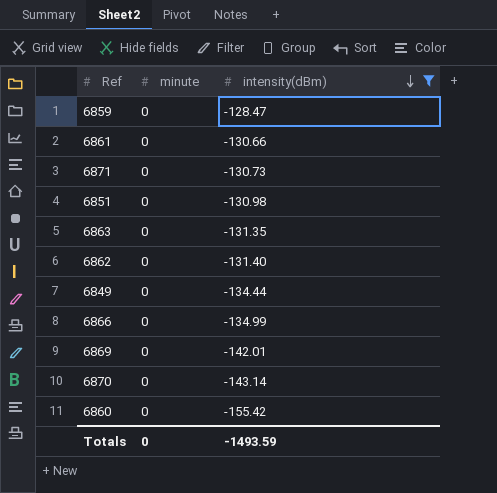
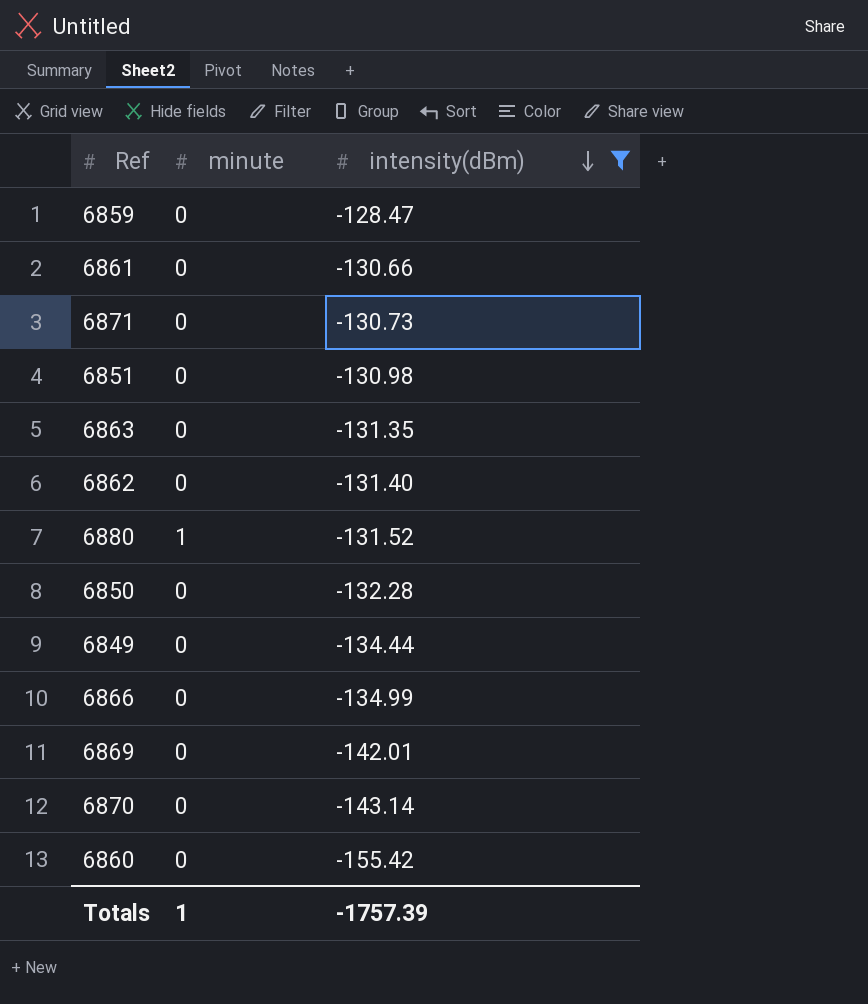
row 6880: none -> 1 | -131.52
row 6850: none -> 0 | -132.28
Totals | minute: 0 -> 1
Totals | intensity(dBm): -1493.59 -> -1757.39

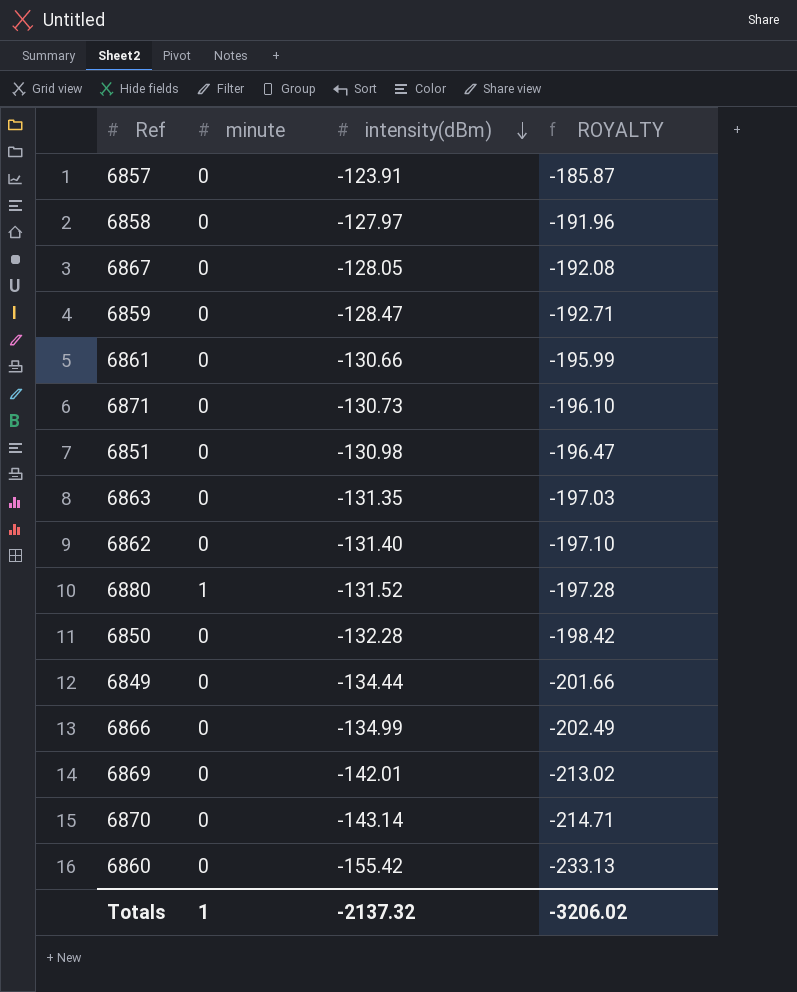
filter: intensity(dBm) <= -128.47 -> none
column ROYALTY | formula: none -> [intensity(dBm)] * 1.5
Totals | intensity(dBm): -1757.39 -> -2137.32

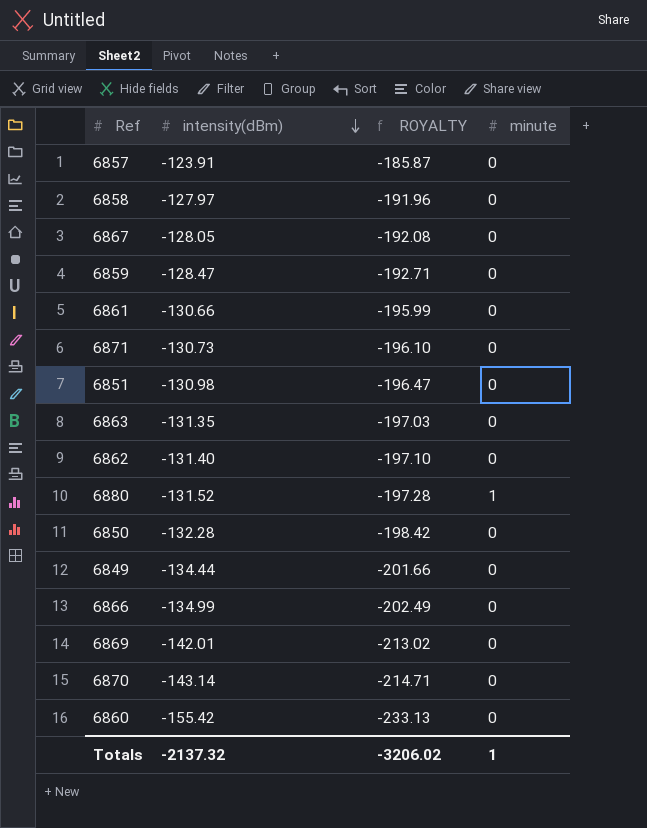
column minute | position: 2 -> 4

